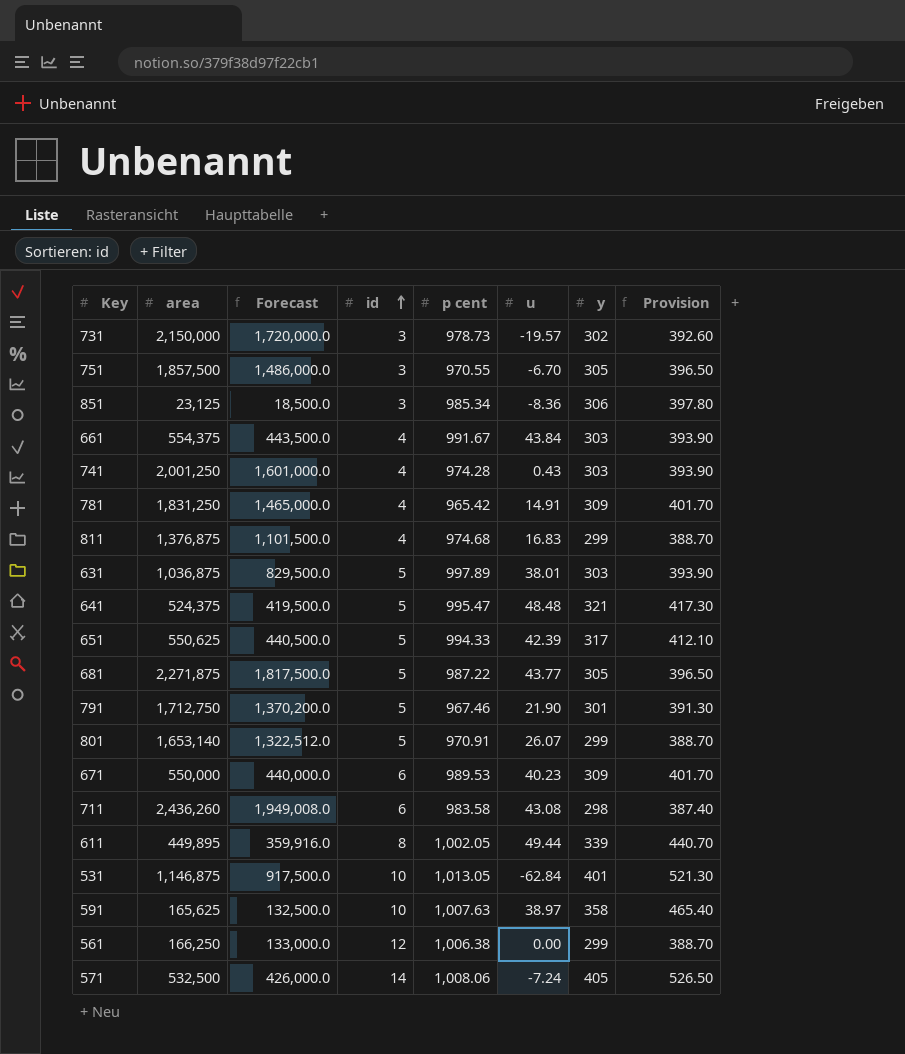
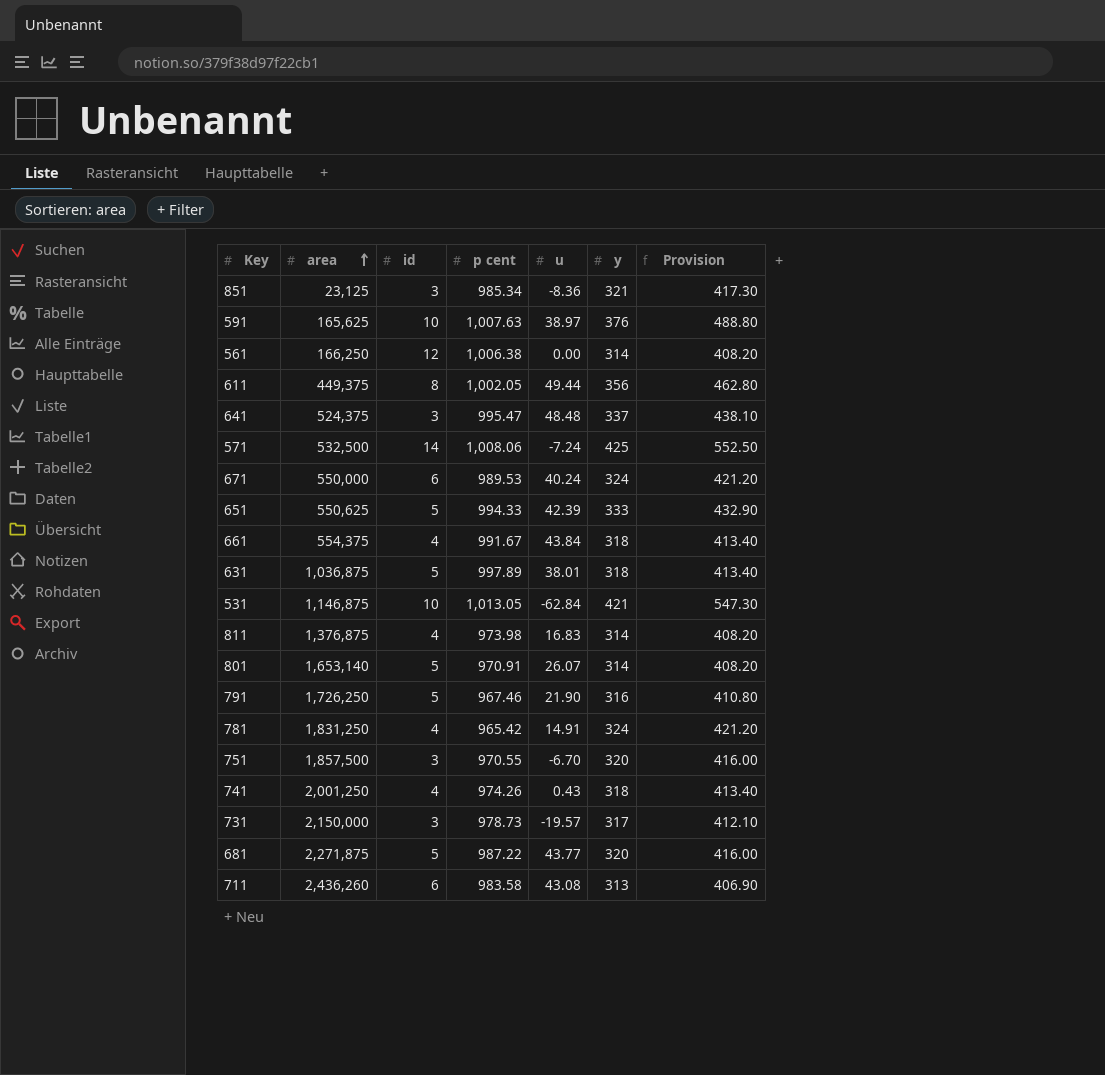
row order: id ascending -> area ascending
column Forecast | formula: [area] * 0.8 -> none
851 | y: 306 -> 321
851 | Provision: 397.80 -> 417.30
591 | y: 358 -> 376
591 | Provision: 465.40 -> 488.80
561 | y: 299 -> 314
561 | Provision: 388.70 -> 408.20
611 | area: 449,895 -> 449,375
611 | y: 339 -> 356
611 | Provision: 440.70 -> 462.80
641 | id: 5 -> 3
641 | y: 321 -> 337
641 | Provision: 417.30 -> 438.10
571 | y: 405 -> 425
571 | Provision: 526.50 -> 552.50
671 | u: 40.23 -> 40.24
671 | y: 309 -> 324
671 | Provision: 401.70 -> 421.20
651 | y: 317 -> 333
651 | Provision: 412.10 -> 432.90
661 | y: 303 -> 318
661 | Provision: 393.90 -> 413.40
631 | y: 303 -> 318
631 | Provision: 393.90 -> 413.40
531 | y: 401 -> 421
531 | Provision: 521.30 -> 547.30
811 | p cent: 974.68 -> 973.98
811 | y: 299 -> 314
811 | Provision: 388.70 -> 408.20
801 | y: 299 -> 314
801 | Provision: 388.70 -> 408.20
791 | area: 1,712,750 -> 1,726,250
791 | y: 301 -> 316
791 | Provision: 391.30 -> 410.80
781 | y: 309 -> 324
781 | Provision: 401.70 -> 421.20
751 | y: 305 -> 320
751 | Provision: 396.50 -> 416.00
741 | p cent: 974.28 -> 974.26
741 | y: 303 -> 318
741 | Provision: 393.90 -> 413.40
731 | y: 302 -> 317
731 | Provision: 392.60 -> 412.10
681 | y: 305 -> 320
681 | Provision: 396.50 -> 416.00
711 | y: 298 -> 313
711 | Provision: 387.40 -> 406.90

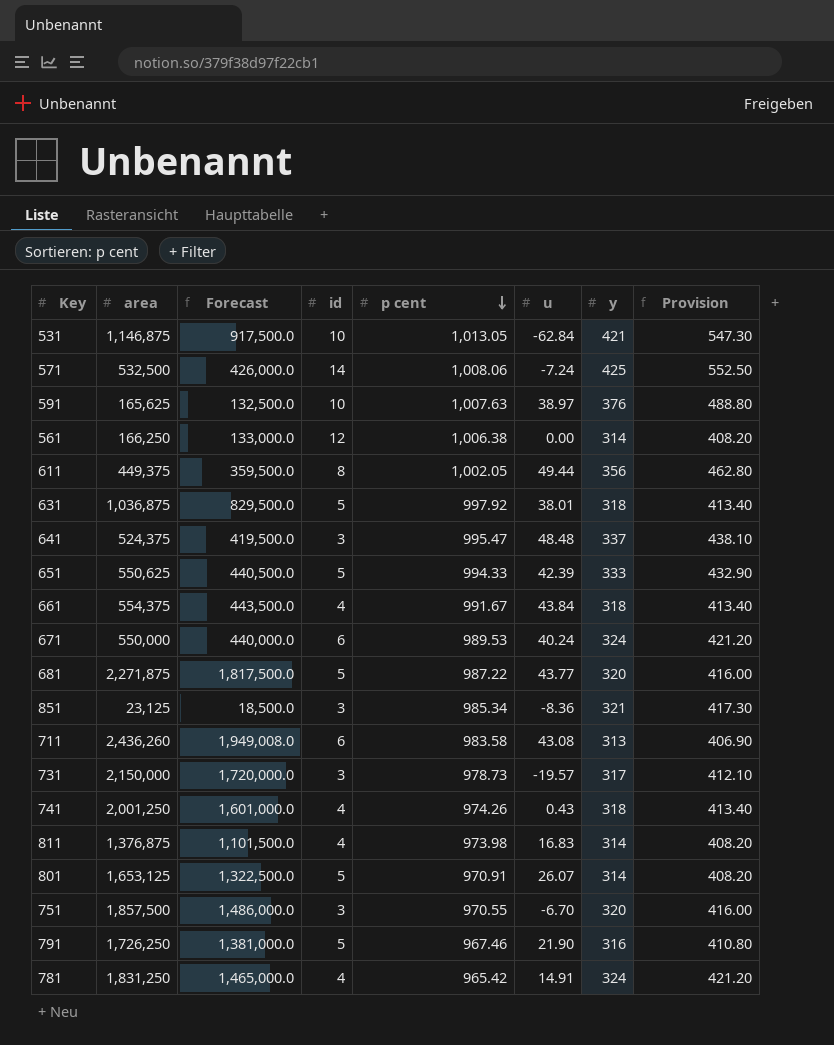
row order: area ascending -> p cent descending
column Forecast | formula: none -> [area] * 0.8
631 | p cent: 997.89 -> 997.92
801 | area: 1,653,140 -> 1,653,125

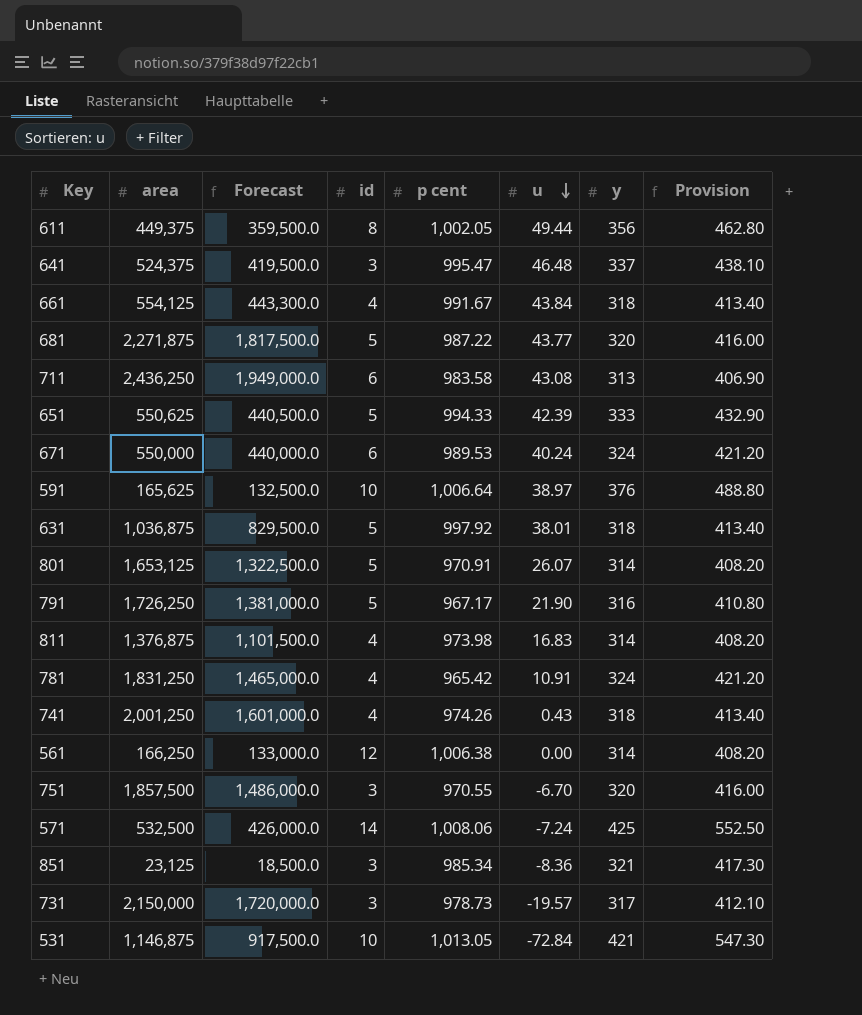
row order: p cent descending -> u descending
641 | u: 48.48 -> 46.48
661 | area: 554,375 -> 554,125
661 | Forecast: 443,500.0 -> 443,300.0
711 | area: 2,436,260 -> 2,436,250
711 | Forecast: 1,949,008.0 -> 1,949,000.0
591 | p cent: 1,007.63 -> 1,006.64
791 | p cent: 967.46 -> 967.17
781 | u: 14.91 -> 10.91
531 | u: -62.84 -> -72.84

